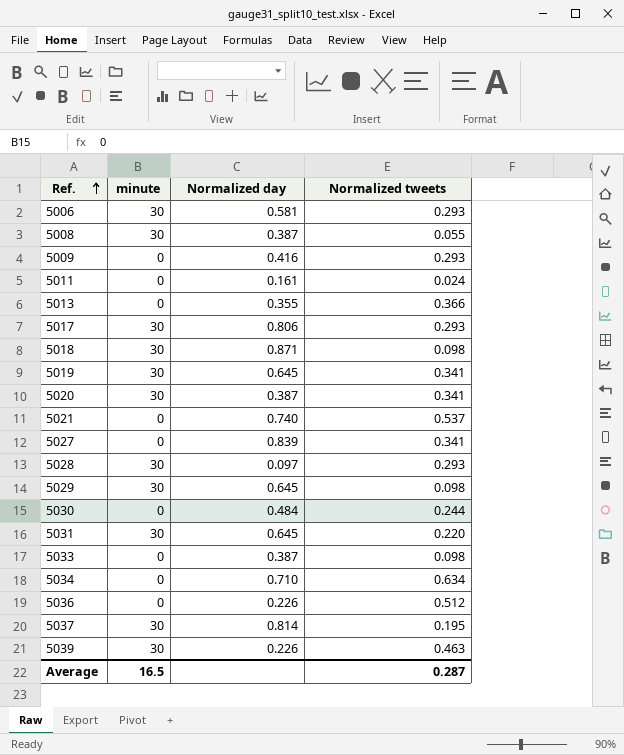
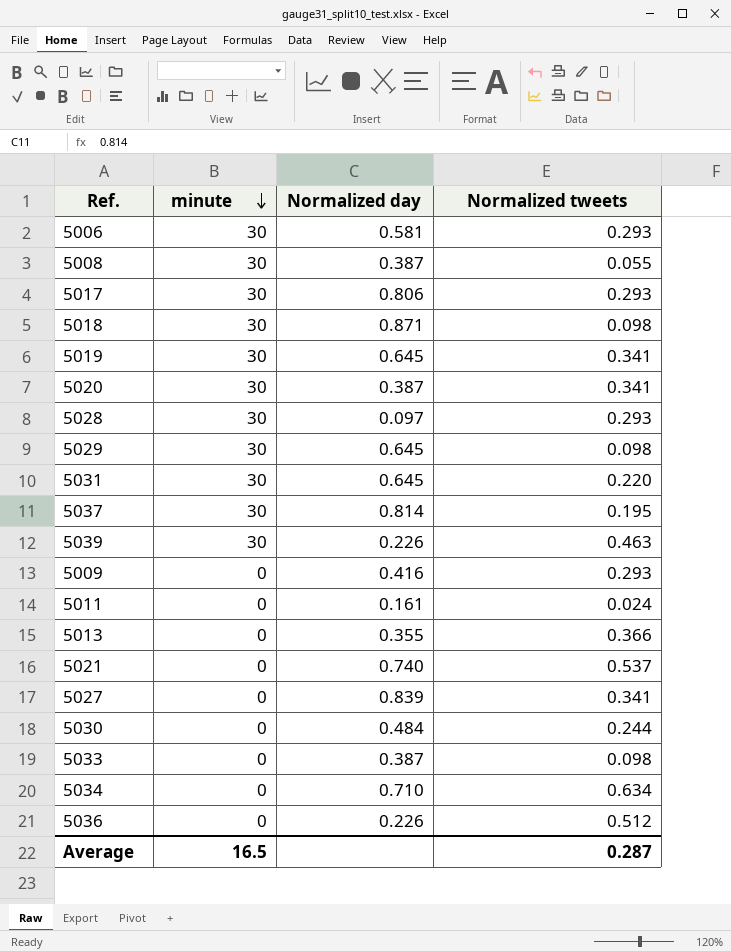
row order: Ref. ascending -> minute descending

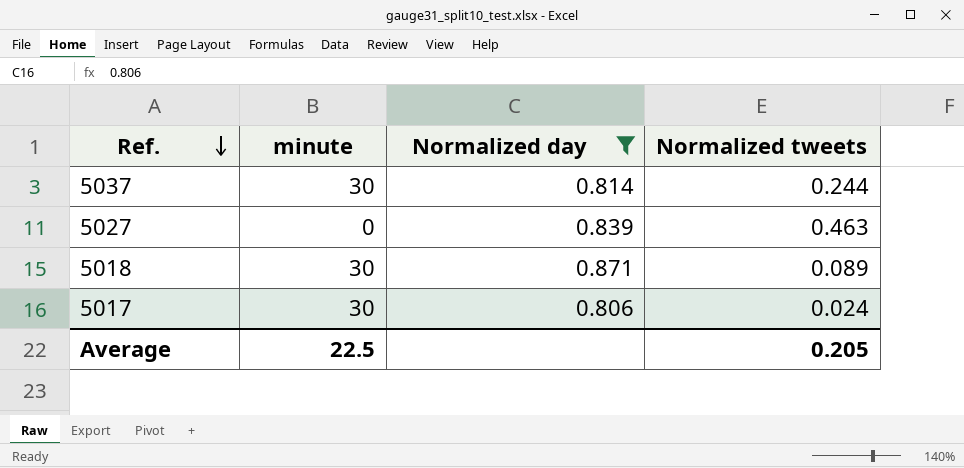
filter: none -> Normalized day >= 0.806
row order: minute descending -> Ref. descending
5037 | Normalized tweets: 0.195 -> 0.244
5027 | Normalized tweets: 0.341 -> 0.463
5018 | Normalized tweets: 0.098 -> 0.089
5017 | Normalized tweets: 0.293 -> 0.024
Average | minute: 16.5 -> 22.5
Average | Normalized tweets: 0.287 -> 0.205

